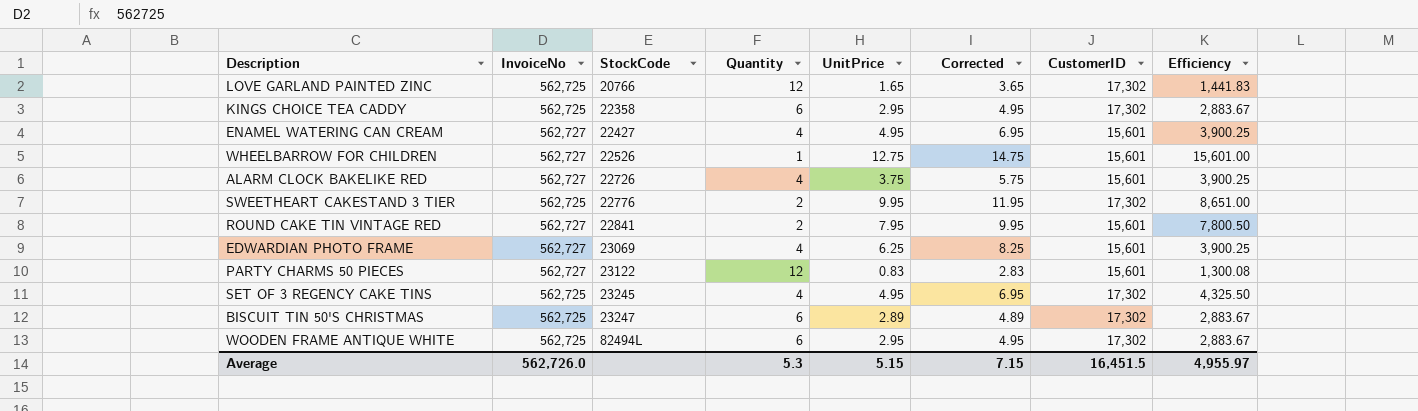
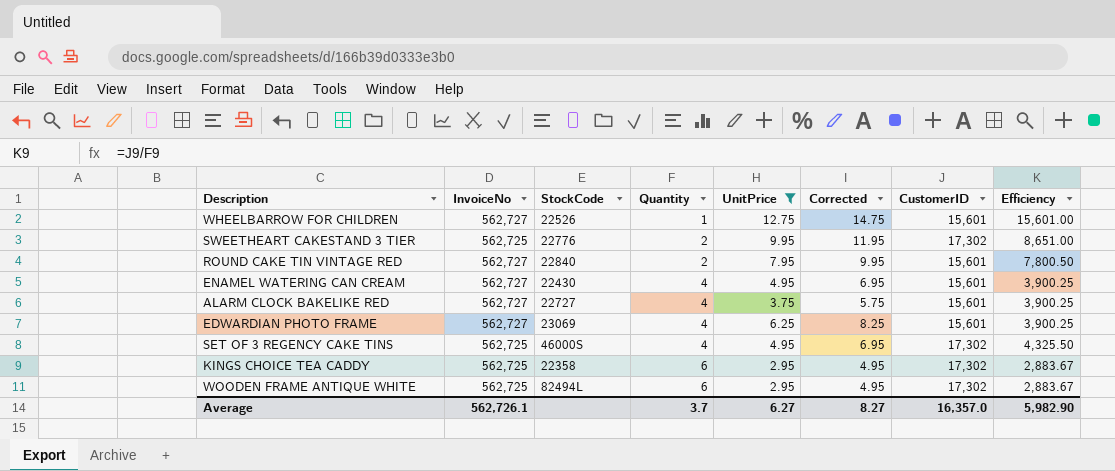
filter: none -> UnitPrice >= 2.95
row order: StockCode ascending -> Quantity ascending
ROUND CAKE TIN VINTAGE RED | StockCode: 22841 -> 22840
ENAMEL WATERING CAN CREAM | StockCode: 22427 -> 22430
ALARM CLOCK BAKELIKE RED | StockCode: 22726 -> 22727
SET OF 3 REGENCY CAKE TINS | StockCode: 23245 -> 46000S
Average | InvoiceNo: 562,726.0 -> 562,726.1
Average | Quantity: 5.3 -> 3.7
Average | UnitPrice: 5.15 -> 6.27
Average | Corrected: 7.15 -> 8.27
Average | CustomerID: 16,451.5 -> 16,357.0
Average | Efficiency: 4,955.97 -> 5,982.90

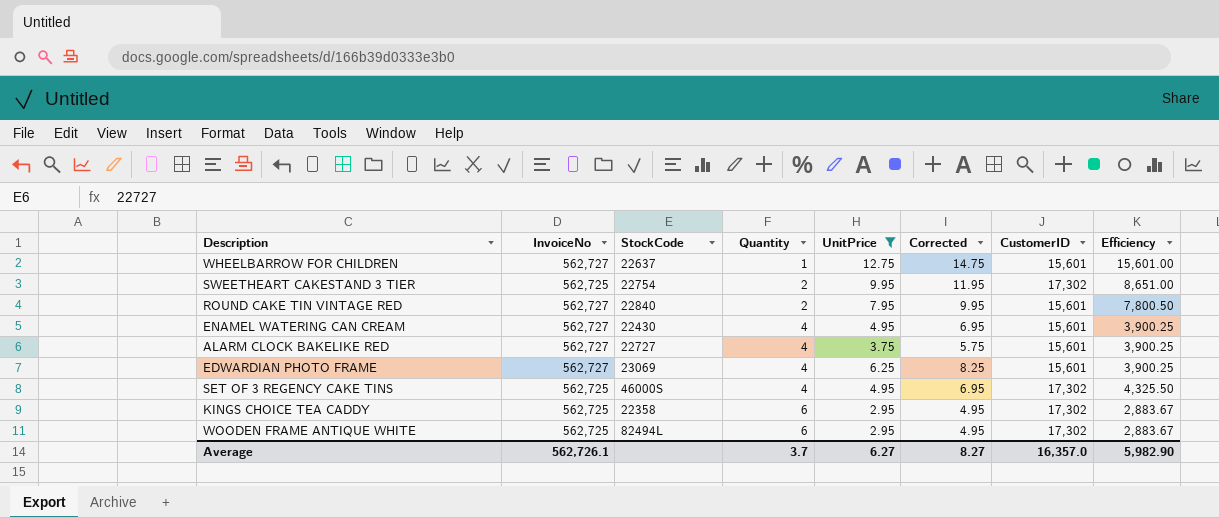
WHEELBARROW FOR CHILDREN | StockCode: 22526 -> 22637
SWEETHEART CAKESTAND 3 TIER | StockCode: 22776 -> 22754

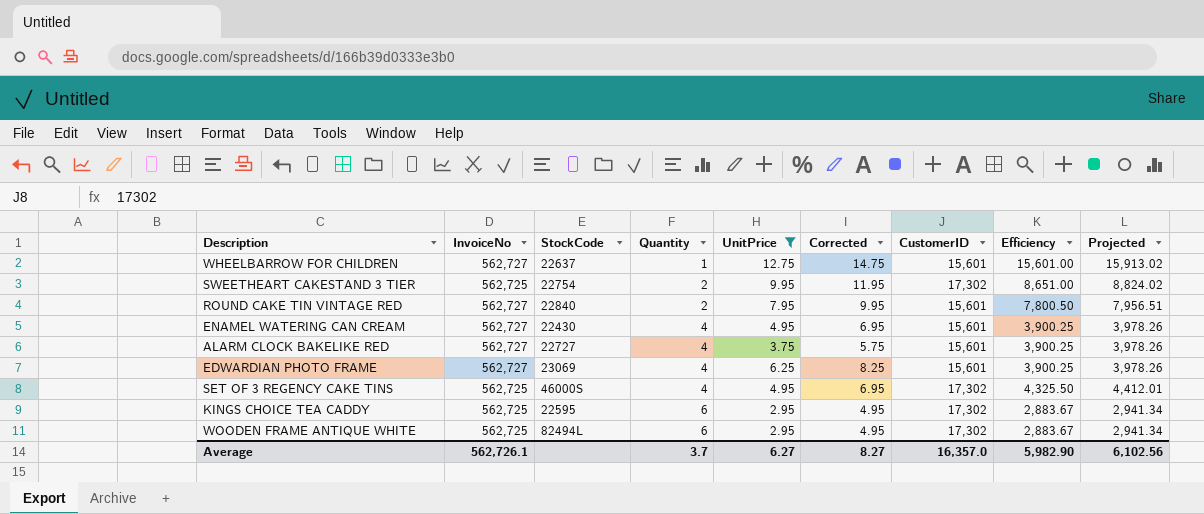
column Projected | formula: none -> [Efficiency] * 1.02
KINGS CHOICE TEA CADDY | StockCode: 22358 -> 22595

